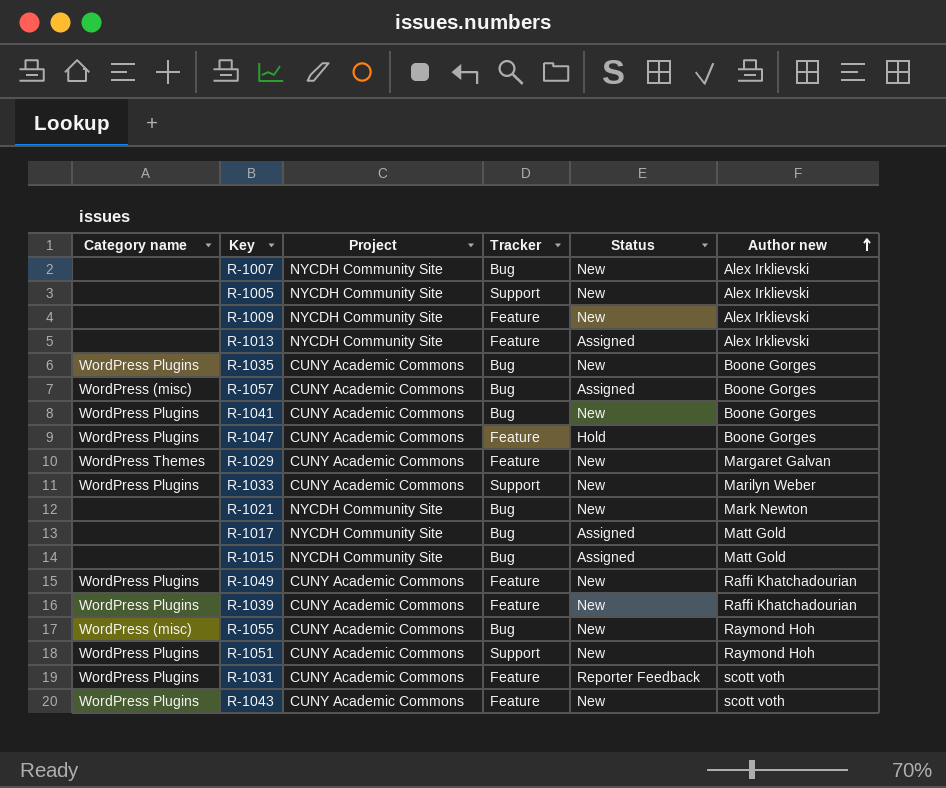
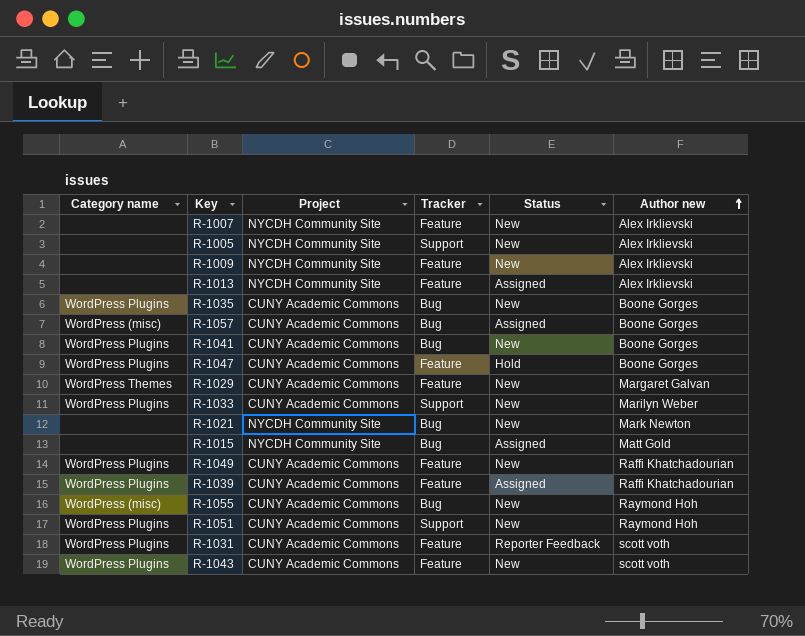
row R-1017: none | NYCDH Community Site | Bug | Assigned | Matt Gold -> none
R-1007 | Tracker: Bug -> Feature
R-1039 | Status: New -> Assigned

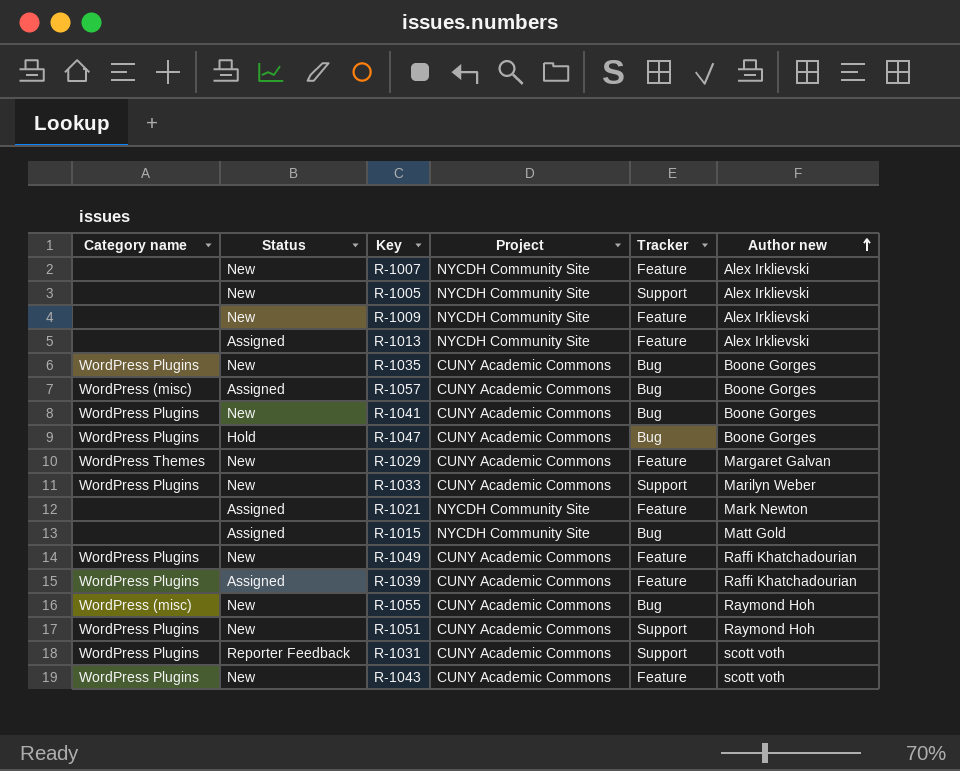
column Status | position: 5 -> 2
R-1047 | Tracker: Feature -> Bug
R-1021 | Status: New -> Assigned
R-1021 | Tracker: Bug -> Feature
R-1031 | Tracker: Feature -> Support

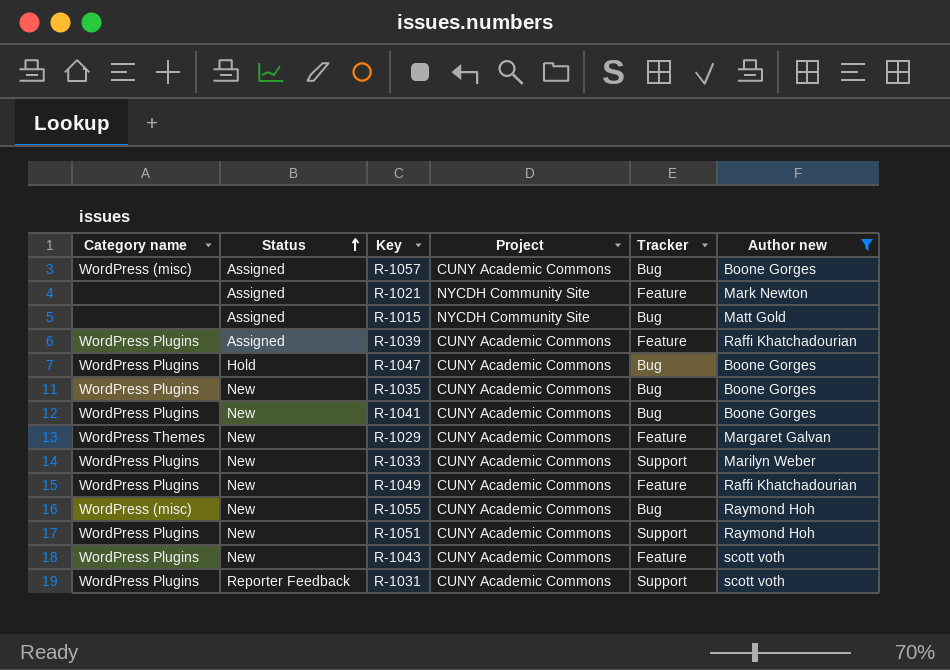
filter: none -> Author new != Alex Irklievski
row order: Author new ascending -> Status ascending

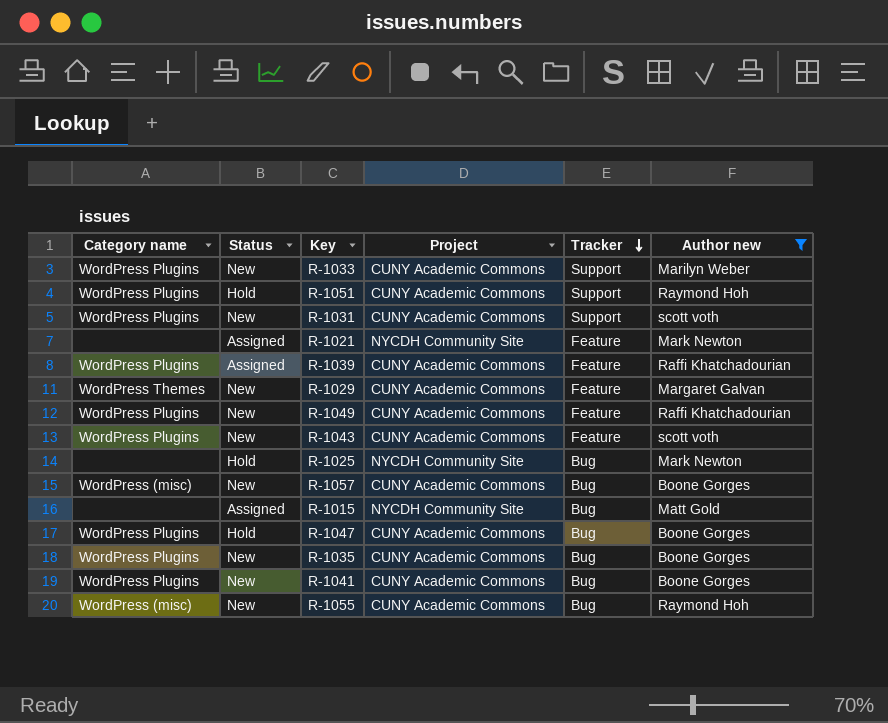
row order: Status ascending -> Tracker descending
R-1051 | Status: New -> Hold
R-1031 | Status: Reporter Feedback -> New
row R-1025: none -> none | Hold | NYCDH Community Site | Bug | Mark Newton
R-1057 | Status: Assigned -> New

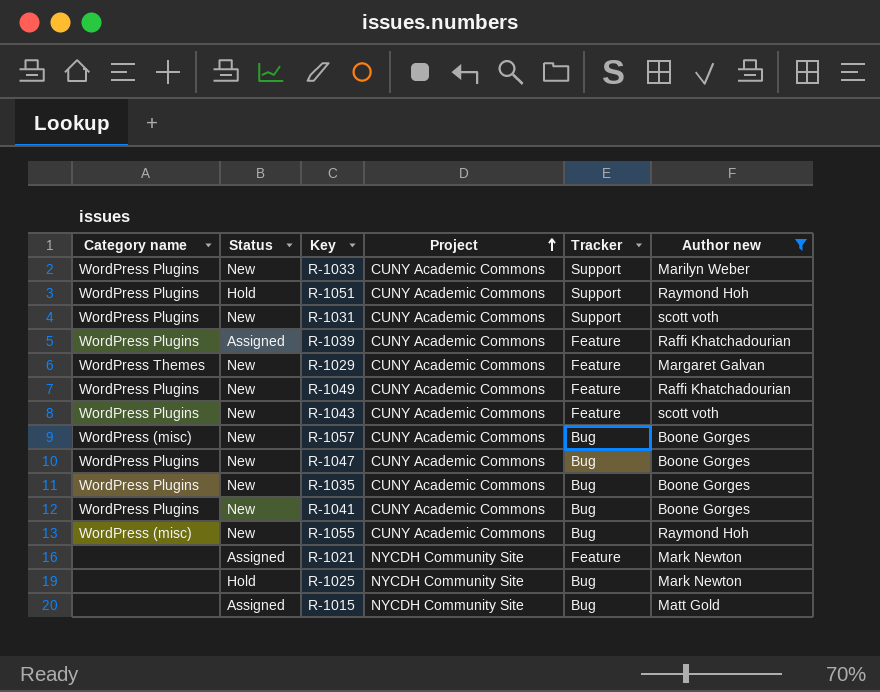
row order: Tracker descending -> Project ascending
R-1047 | Status: Hold -> New

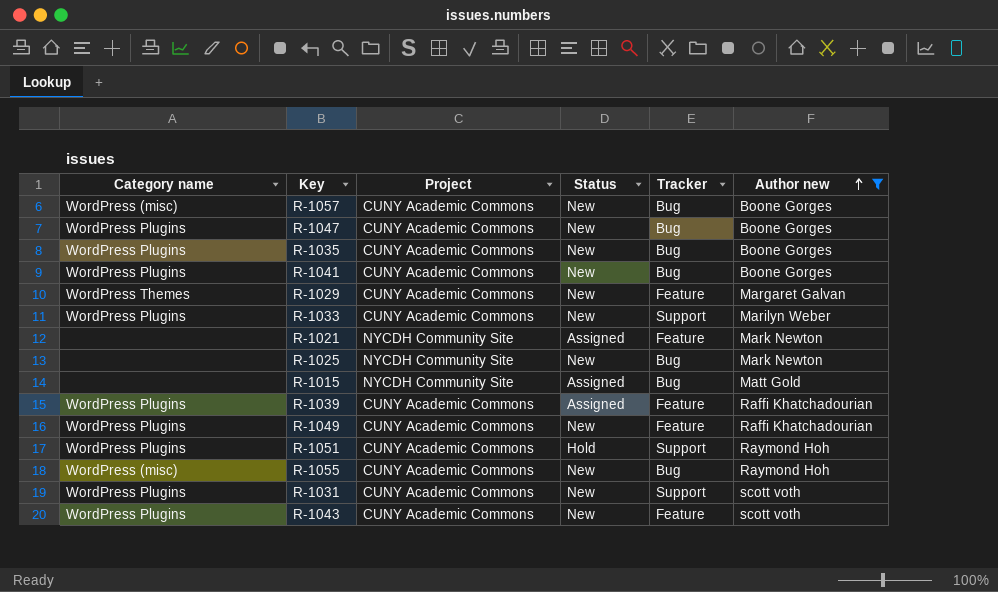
row order: Project ascending -> Author new ascending
column Status | position: 2 -> 4
R-1025 | Status: Hold -> New

